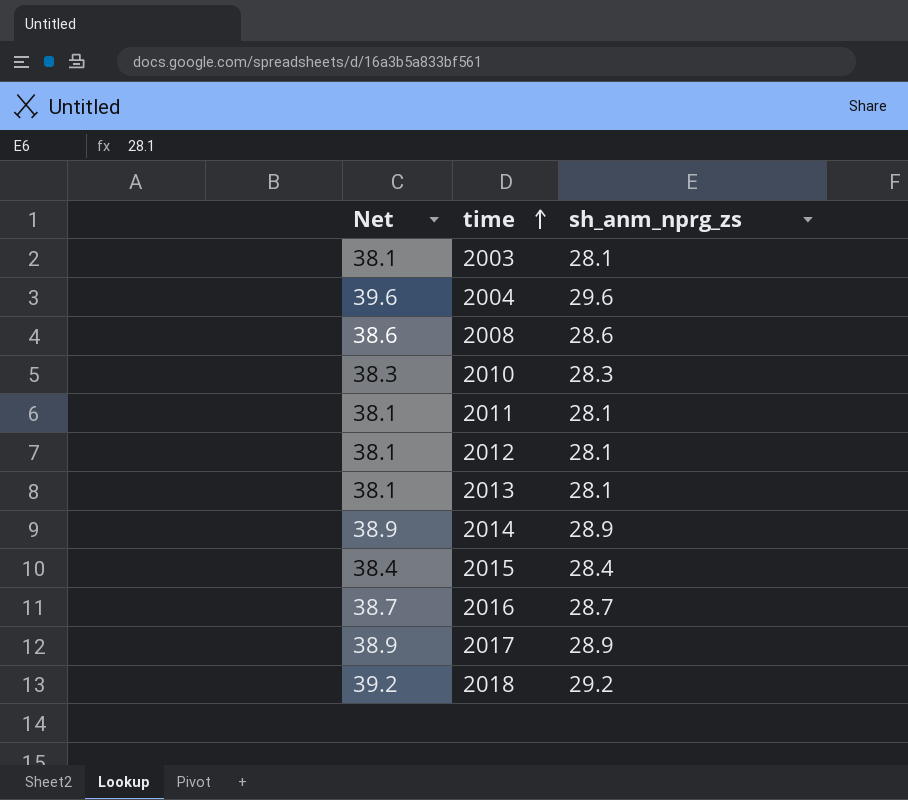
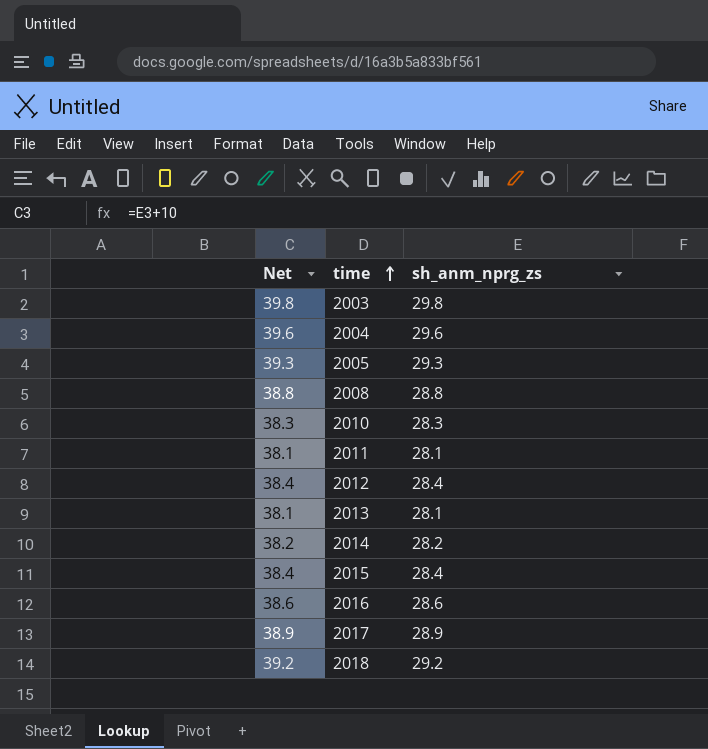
2003 | Net: 38.1 -> 39.8
2003 | sh_anm_nprg_zs: 28.1 -> 29.8
row 2005: none -> 39.3 | 29.3
2008 | Net: 38.6 -> 38.8
2008 | sh_anm_nprg_zs: 28.6 -> 28.8
2012 | Net: 38.1 -> 38.4
2012 | sh_anm_nprg_zs: 28.1 -> 28.4
2014 | Net: 38.9 -> 38.2
2014 | sh_anm_nprg_zs: 28.9 -> 28.2
2016 | Net: 38.7 -> 38.6
2016 | sh_anm_nprg_zs: 28.7 -> 28.6

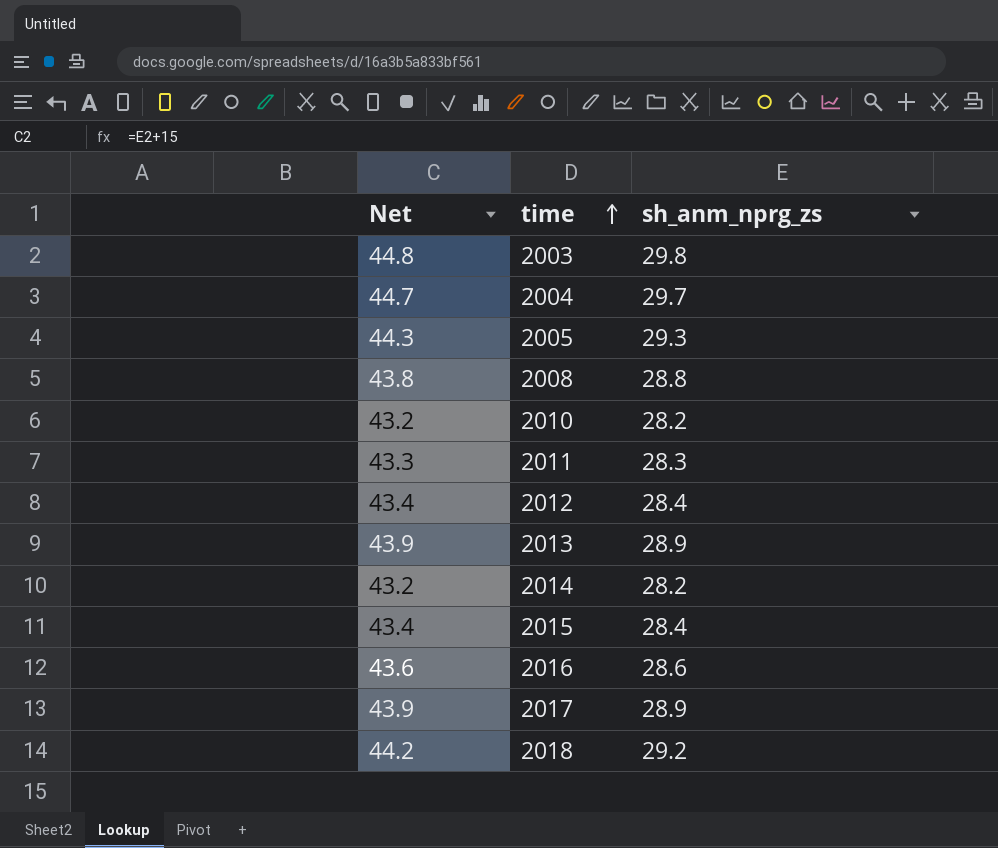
column Net | formula: [sh_anm_nprg_zs] + 10 -> [sh_anm_nprg_zs] + 15
2004 | sh_anm_nprg_zs: 29.6 -> 29.7
2010 | sh_anm_nprg_zs: 28.3 -> 28.2
2011 | sh_anm_nprg_zs: 28.1 -> 28.3
2013 | sh_anm_nprg_zs: 28.1 -> 28.9

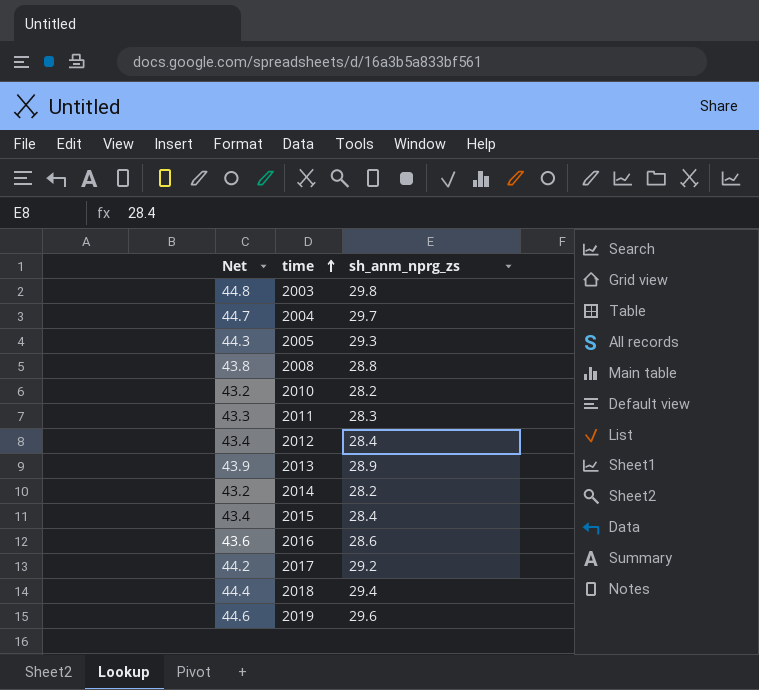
2017 | Net: 43.9 -> 44.2
2017 | sh_anm_nprg_zs: 28.9 -> 29.2
2018 | Net: 44.2 -> 44.4
2018 | sh_anm_nprg_zs: 29.2 -> 29.4
row 2019: none -> 44.6 | 29.6

